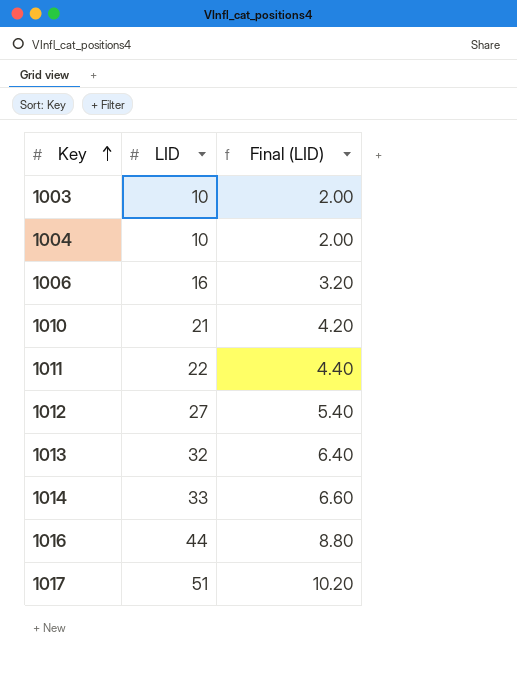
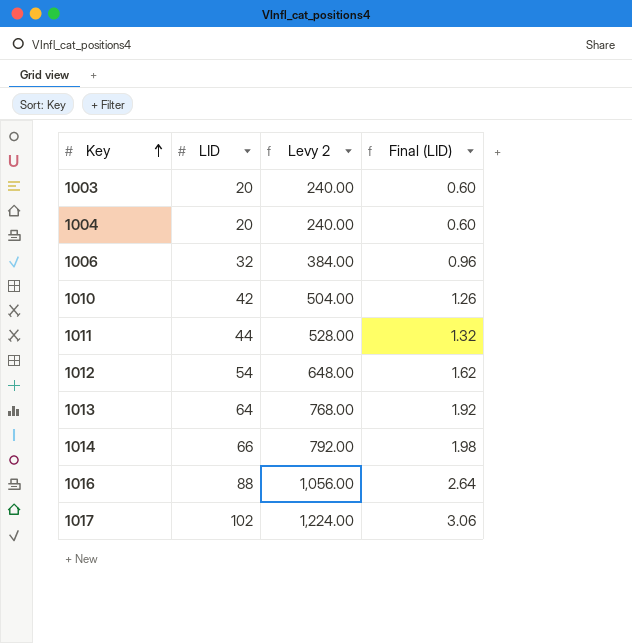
column Levy 2 | formula: none -> [LID] * 12
column Final (LID) | formula: [LID] * 0.2 -> [LID] * 0.03
1003 | LID: 10 -> 20
1004 | LID: 10 -> 20
1006 | LID: 16 -> 32
1010 | LID: 21 -> 42
1011 | LID: 22 -> 44
1012 | LID: 27 -> 54
1013 | LID: 32 -> 64
1014 | LID: 33 -> 66
1016 | LID: 44 -> 88
1017 | LID: 51 -> 102

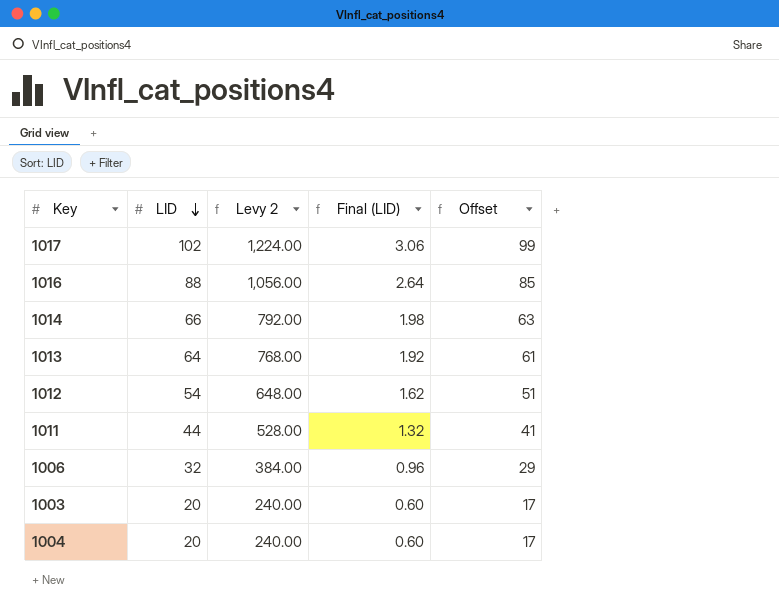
row order: Key ascending -> LID descending
column Offset | formula: none -> [LID] - 3
row 1010: 42 | 504.00 | 1.26 -> none

